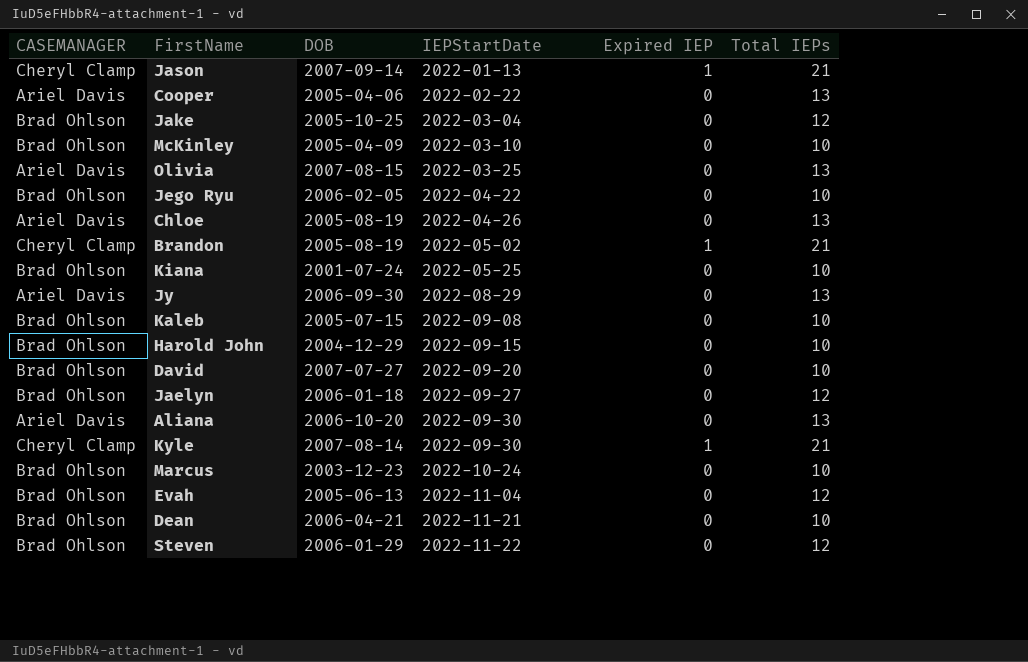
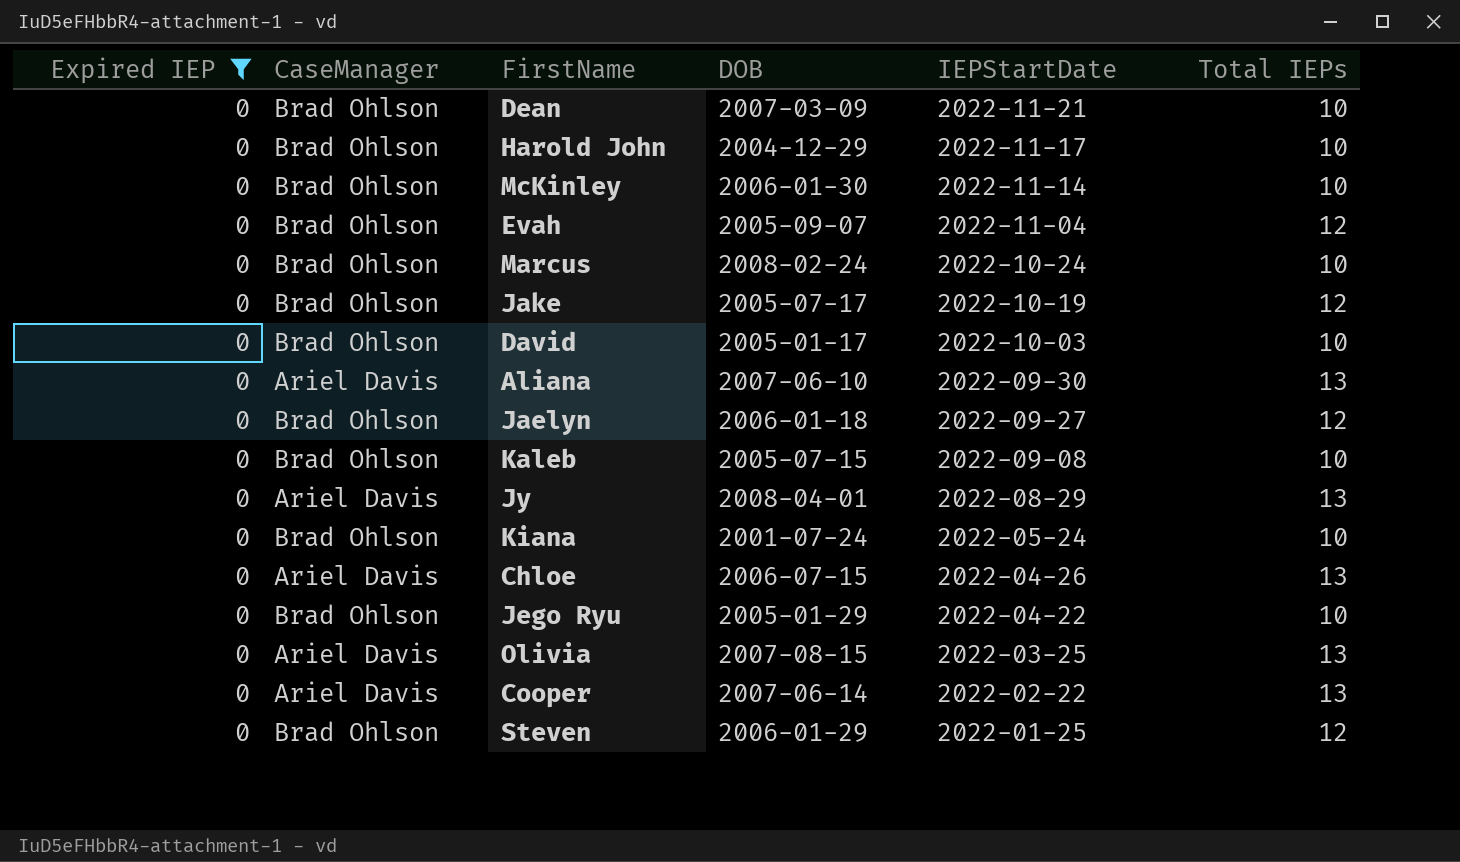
filter: none -> Expired IEP = 0
row order: IEPStartDate ascending -> IEPStartDate descending
column Expired IEP | position: 5 -> 1
column name: CASEMANAGER -> CaseManager
Dean | DOB: 2006-04-21 -> 2007-03-09
Harold John | IEPStartDate: 2022-09-15 -> 2022-11-17
McKinley | DOB: 2005-04-09 -> 2006-01-30
McKinley | IEPStartDate: 2022-03-10 -> 2022-11-14
Evah | DOB: 2005-06-13 -> 2005-09-07
Marcus | DOB: 2003-12-23 -> 2008-02-24
Jake | DOB: 2005-10-25 -> 2005-07-17
Jake | IEPStartDate: 2022-03-04 -> 2022-10-19
David | DOB: 2007-07-27 -> 2005-01-17
David | IEPStartDate: 2022-09-20 -> 2022-10-03
Aliana | DOB: 2006-10-20 -> 2007-06-10
Jy | DOB: 2006-09-30 -> 2008-04-01
Kiana | IEPStartDate: 2022-05-25 -> 2022-05-24
Chloe | DOB: 2005-08-19 -> 2006-07-15
Jego Ryu | DOB: 2006-02-05 -> 2005-01-29
Cooper | DOB: 2005-04-06 -> 2007-06-14
Steven | IEPStartDate: 2022-11-22 -> 2022-01-25

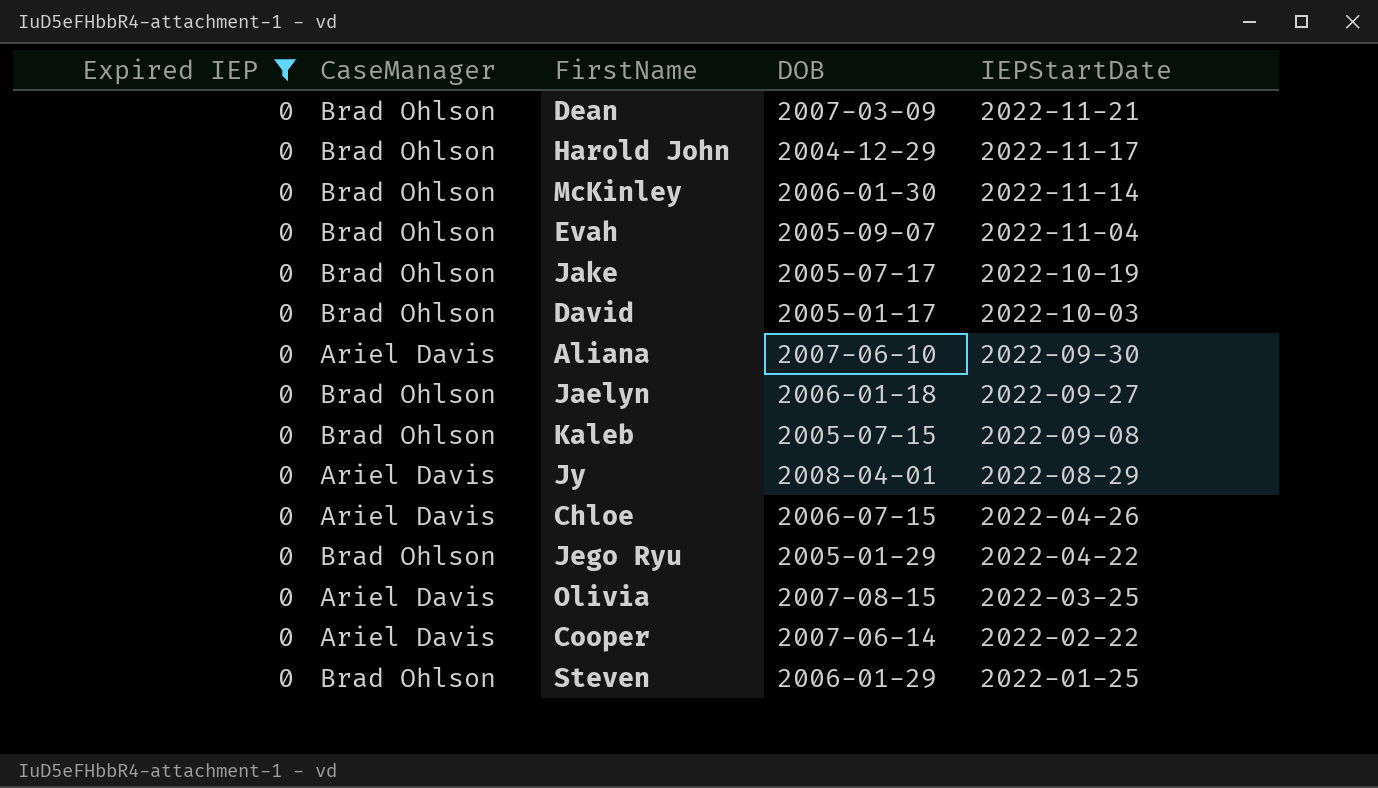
column Total IEPs | position: 6 -> none
row Marcus: 0 | Brad Ohlson | 2008-02-24 | 2022-10-24 | 10 -> none
row Kiana: 0 | Brad Ohlson | 2001-07-24 | 2022-05-24 | 10 -> none

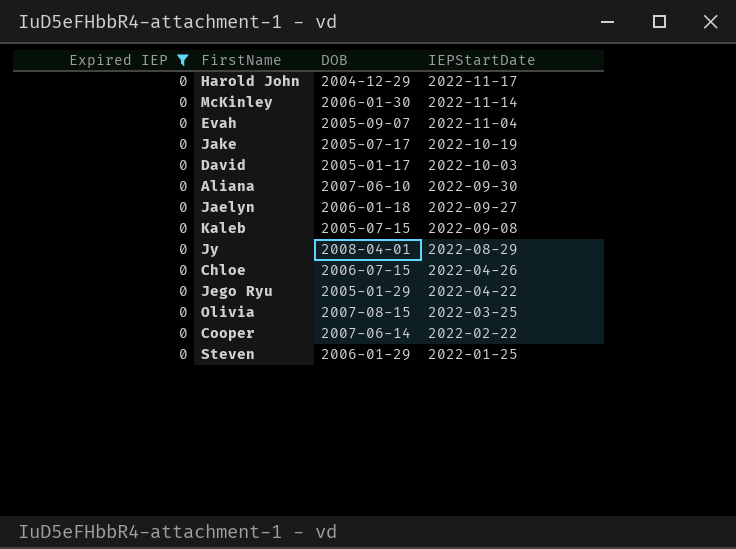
column CaseManager | position: 2 -> none
row Dean: 0 | Brad Ohlson | 2007-03-09 | 2022-11-21 -> none

